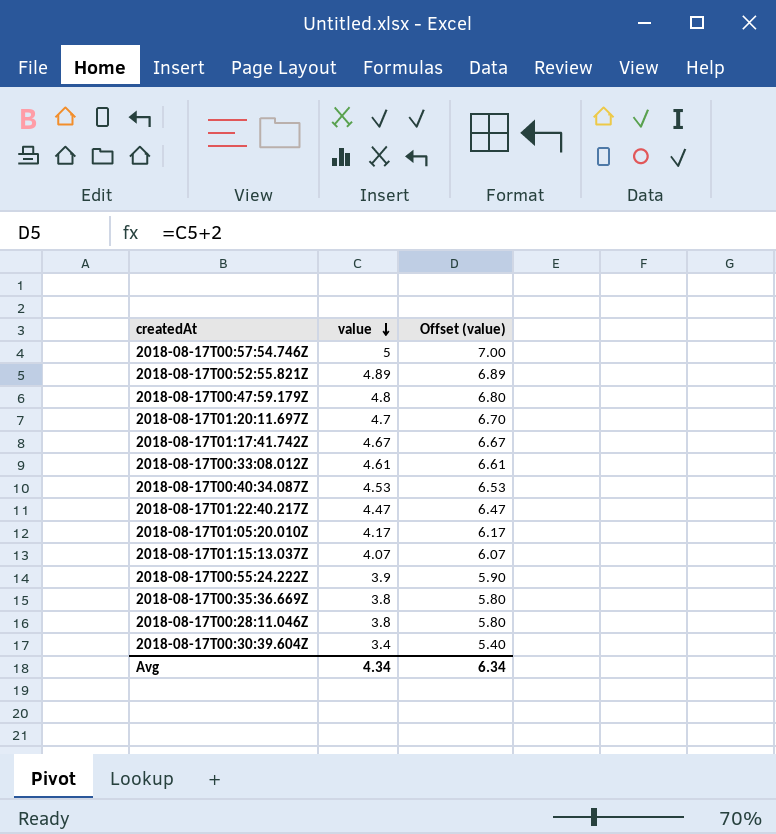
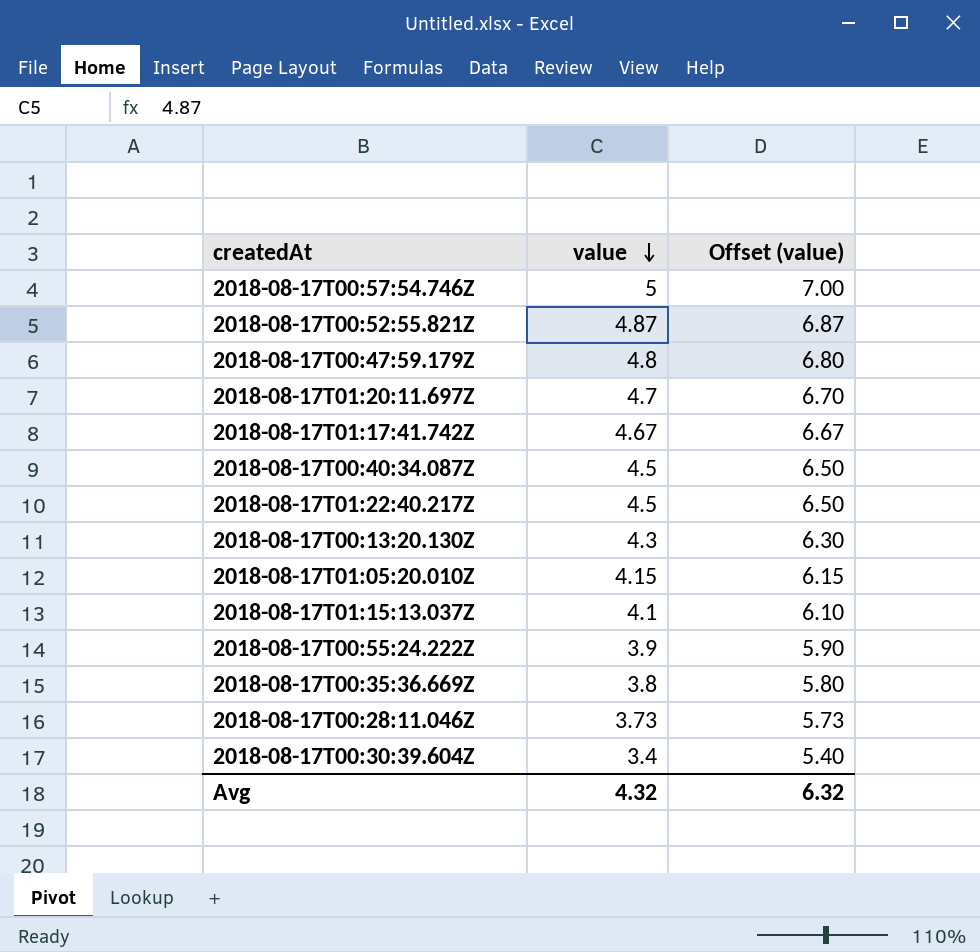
row 2018-08-17T00:33:08.012Z: 4.61 | 6.61 -> none
2018-08-17T00:52:55.821Z | value: 4.89 -> 4.87
2018-08-17T00:52:55.821Z | Offset (value): 6.89 -> 6.87
2018-08-17T00:40:34.087Z | value: 4.53 -> 4.5
2018-08-17T00:40:34.087Z | Offset (value): 6.53 -> 6.50
2018-08-17T01:22:40.217Z | value: 4.47 -> 4.5
2018-08-17T01:22:40.217Z | Offset (value): 6.47 -> 6.50
row 2018-08-17T00:13:20.130Z: none -> 4.3 | 6.30
2018-08-17T01:05:20.010Z | value: 4.17 -> 4.15
2018-08-17T01:05:20.010Z | Offset (value): 6.17 -> 6.15
2018-08-17T01:15:13.037Z | value: 4.07 -> 4.1
2018-08-17T01:15:13.037Z | Offset (value): 6.07 -> 6.10
2018-08-17T00:28:11.046Z | value: 3.8 -> 3.73
2018-08-17T00:28:11.046Z | Offset (value): 5.80 -> 5.73
Avg | value: 4.34 -> 4.32
Avg | Offset (value): 6.34 -> 6.32

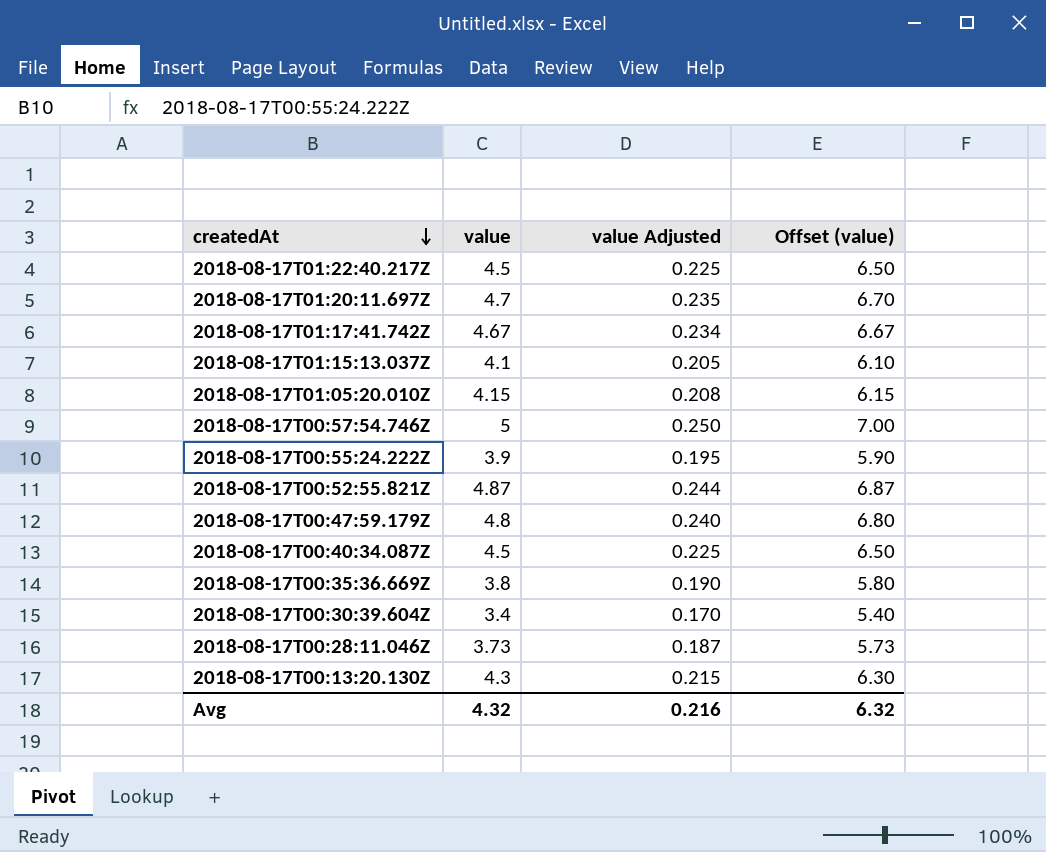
row order: value descending -> createdAt descending
column value Adjusted | formula: none -> [value] * 0.05

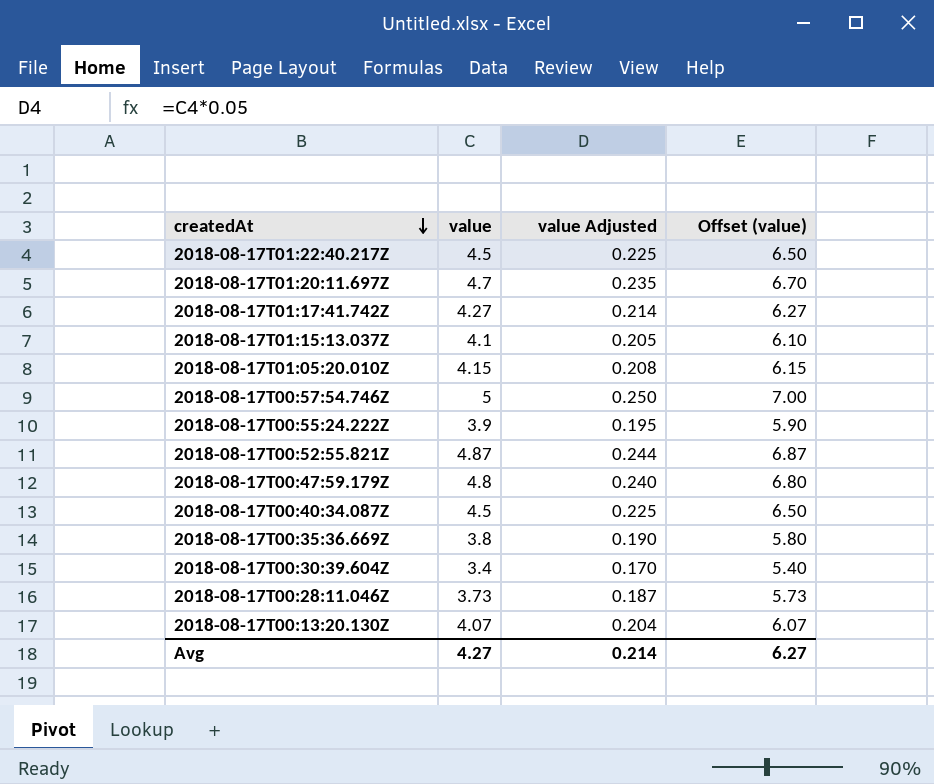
2018-08-17T01:17:41.742Z | value: 4.67 -> 4.27
2018-08-17T01:17:41.742Z | value Adjusted: 0.234 -> 0.214
2018-08-17T01:17:41.742Z | Offset (value): 6.67 -> 6.27
2018-08-17T00:13:20.130Z | value: 4.3 -> 4.07
2018-08-17T00:13:20.130Z | value Adjusted: 0.215 -> 0.204
2018-08-17T00:13:20.130Z | Offset (value): 6.30 -> 6.07
Avg | value: 4.32 -> 4.27
Avg | value Adjusted: 0.216 -> 0.214
Avg | Offset (value): 6.32 -> 6.27

